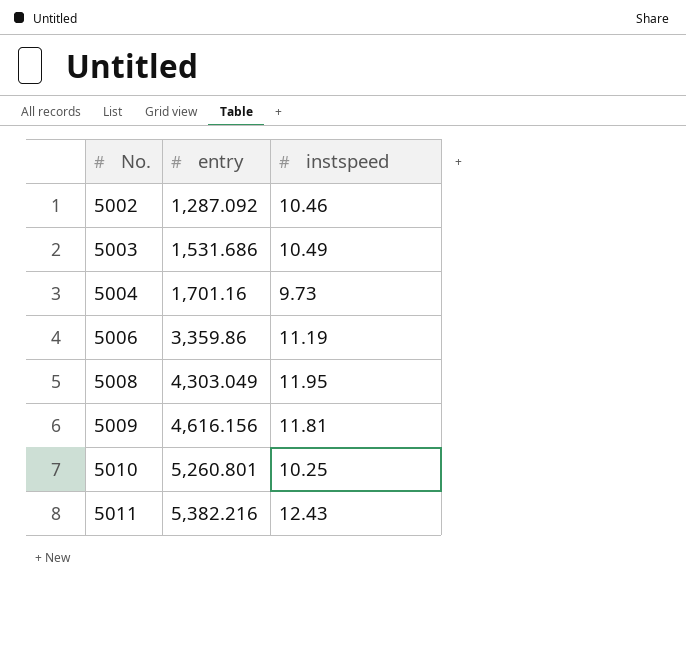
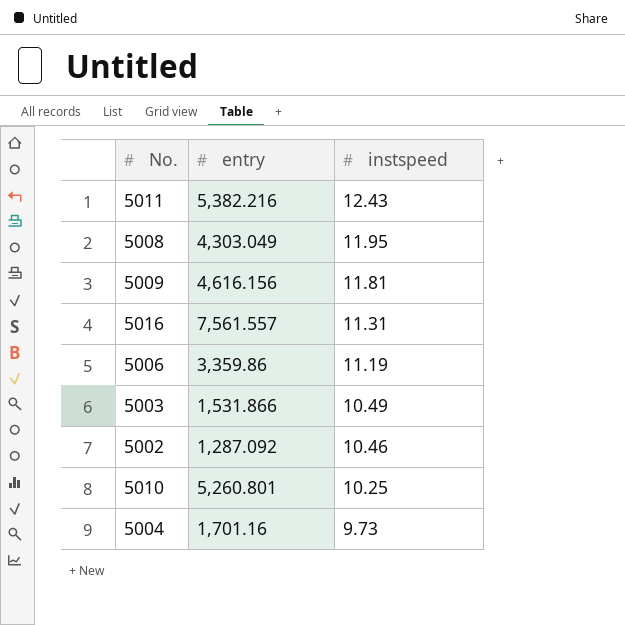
row order: No. ascending -> instspeed descending
row 5016: none -> 7,561.557 | 11.31
5003 | entry: 1,531.686 -> 1,531.866

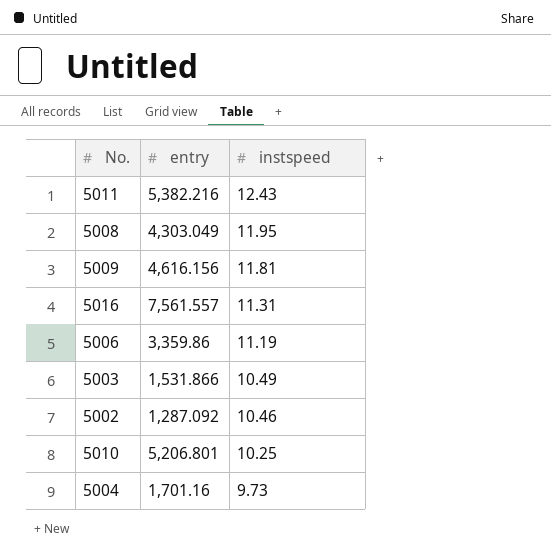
5010 | entry: 5,260.801 -> 5,206.801

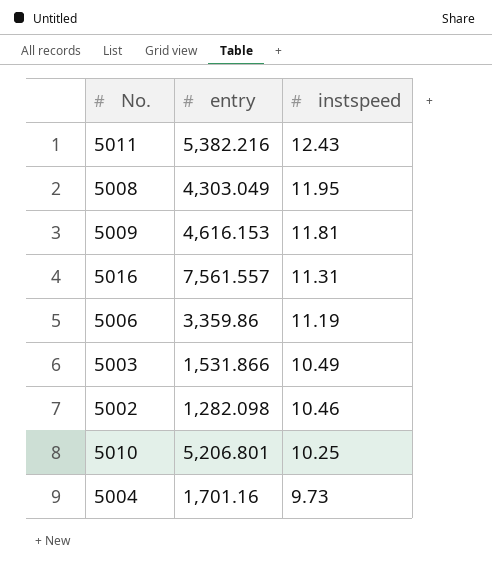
5009 | entry: 4,616.156 -> 4,616.153
5002 | entry: 1,287.092 -> 1,282.098

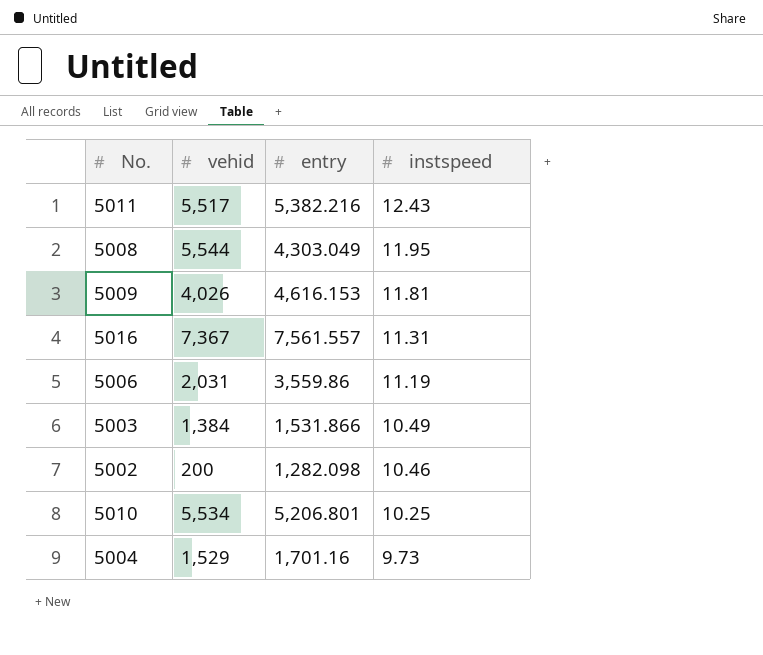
column vehid | position: none -> 2
5006 | entry: 3,359.86 -> 3,559.86

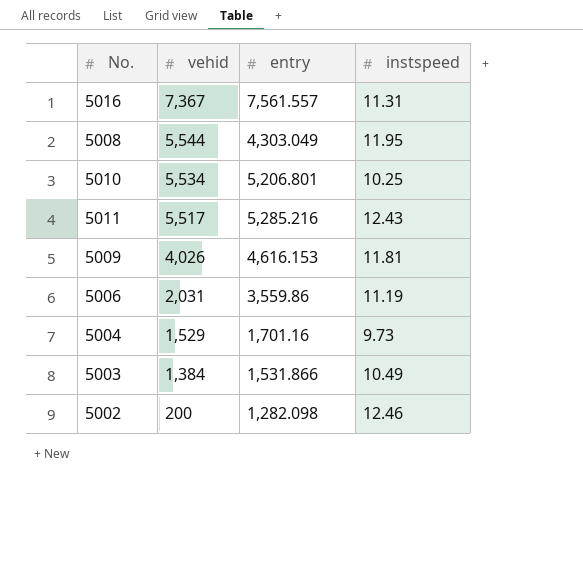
row order: instspeed descending -> vehid descending
5011 | entry: 5,382.216 -> 5,285.216
5002 | instspeed: 10.46 -> 12.46

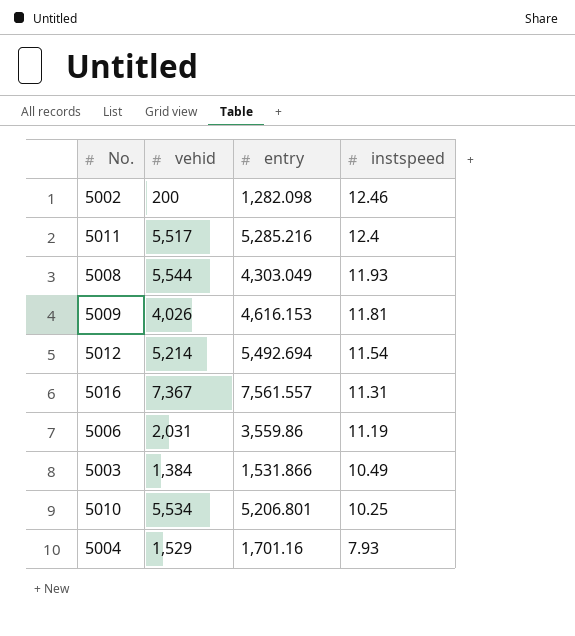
row order: vehid descending -> instspeed descending
5011 | instspeed: 12.43 -> 12.4
5008 | instspeed: 11.95 -> 11.93
row 5012: none -> 5,214 | 5,492.694 | 11.54
5004 | instspeed: 9.73 -> 7.93

